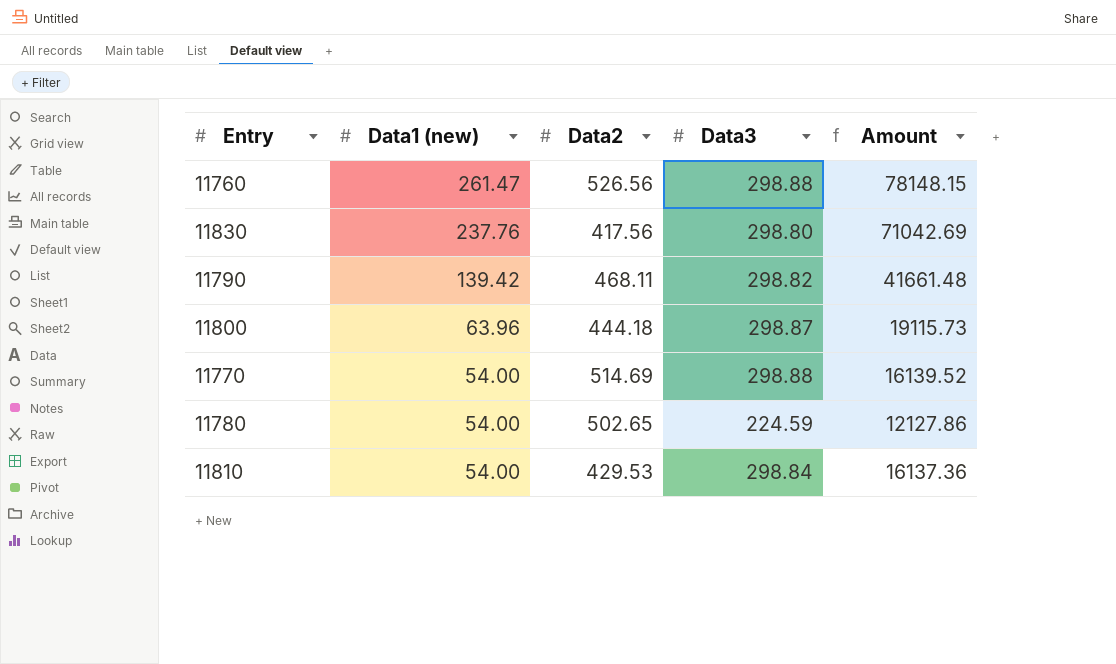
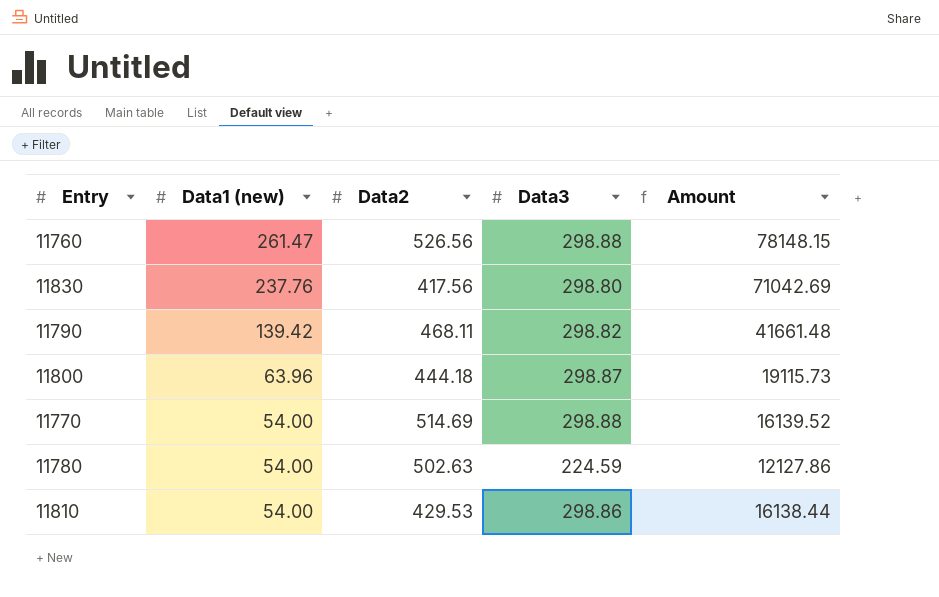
11780 | Data2: 502.65 -> 502.63
11810 | Data3: 298.84 -> 298.86
11810 | Amount: 16137.36 -> 16138.44

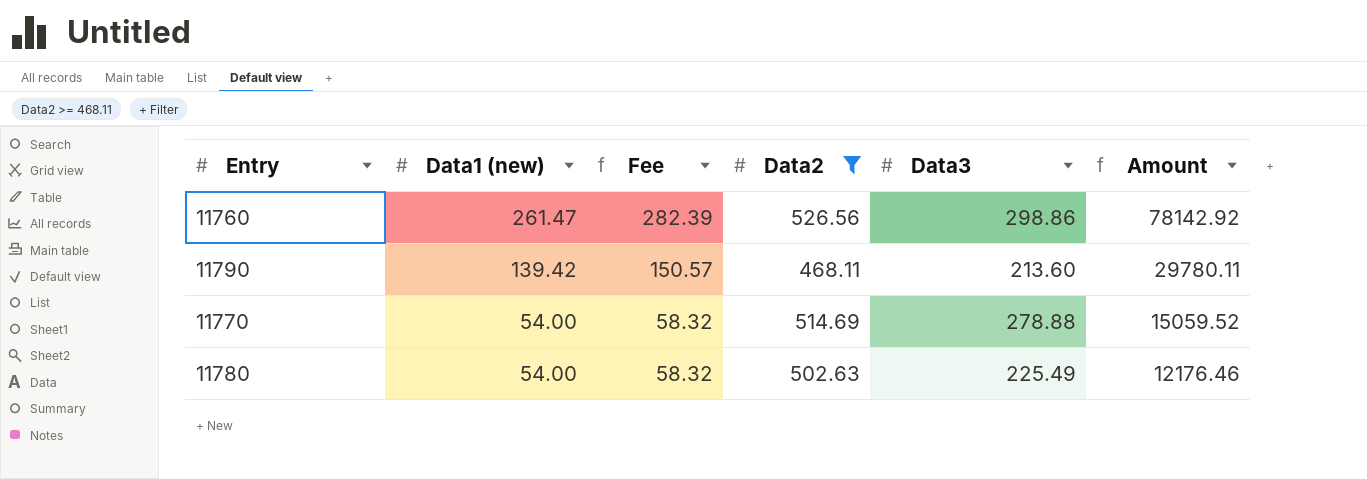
filter: none -> Data2 >= 468.11
column Fee | formula: none -> [Data1 (new)] * 1.08
11760 | Data3: 298.88 -> 298.86
11760 | Amount: 78148.15 -> 78142.92
11790 | Data3: 298.82 -> 213.60
11790 | Amount: 41661.48 -> 29780.11
11770 | Data3: 298.88 -> 278.88
11770 | Amount: 16139.52 -> 15059.52
11780 | Data3: 224.59 -> 225.49
11780 | Amount: 12127.86 -> 12176.46

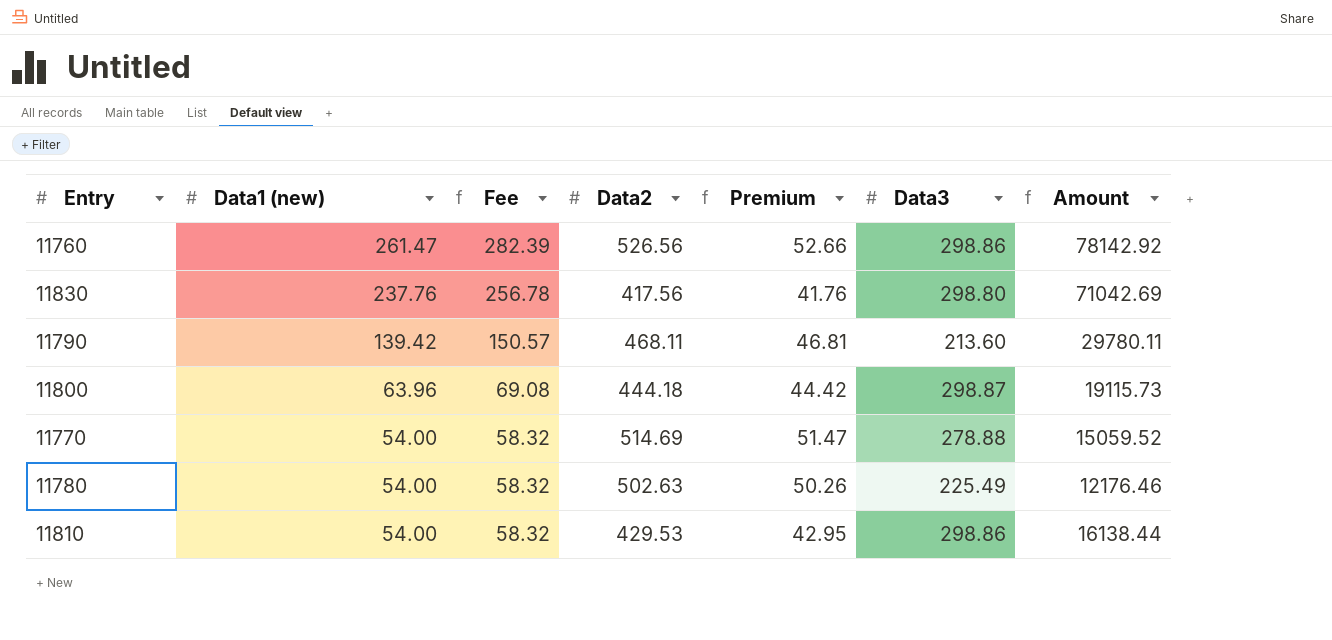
filter: Data2 >= 468.11 -> none
column Premium | formula: none -> [Data2] * 0.1

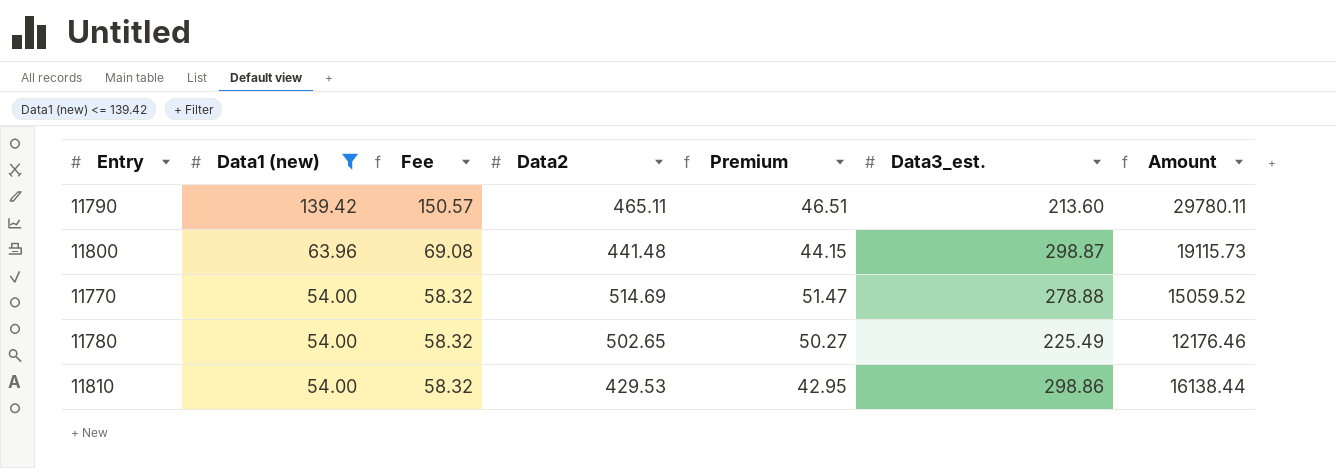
filter: none -> Data1 (new) <= 139.42
column name: Data3 -> Data3_est.
11790 | Data2: 468.11 -> 465.11
11790 | Premium: 46.81 -> 46.51
11800 | Data2: 444.18 -> 441.48
11800 | Premium: 44.42 -> 44.15
11780 | Data2: 502.63 -> 502.65
11780 | Premium: 50.26 -> 50.27

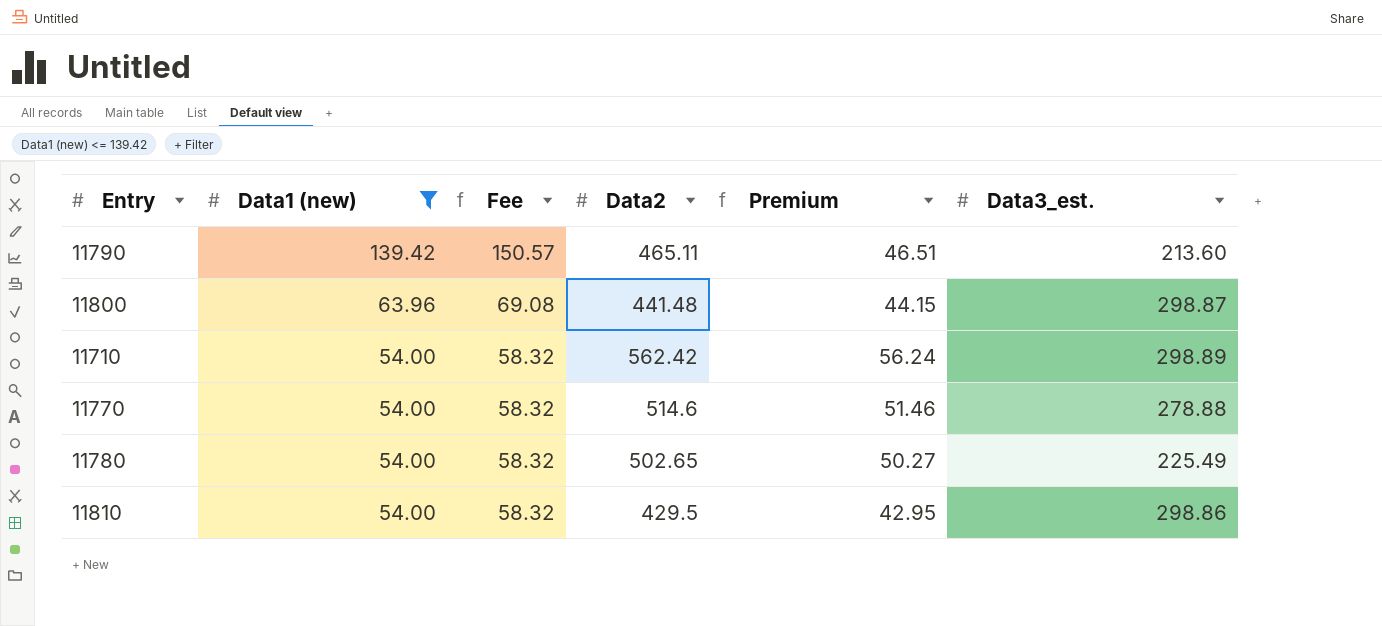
column Amount | formula: [Data1 (new)] * [Data3_est.] -> none
row 11710: none -> 54.00 | 58.32 | 562.42 | 56.24 | 298.89
11770 | Data2: 514.69 -> 514.6
11770 | Premium: 51.47 -> 51.46
11810 | Data2: 429.53 -> 429.5

